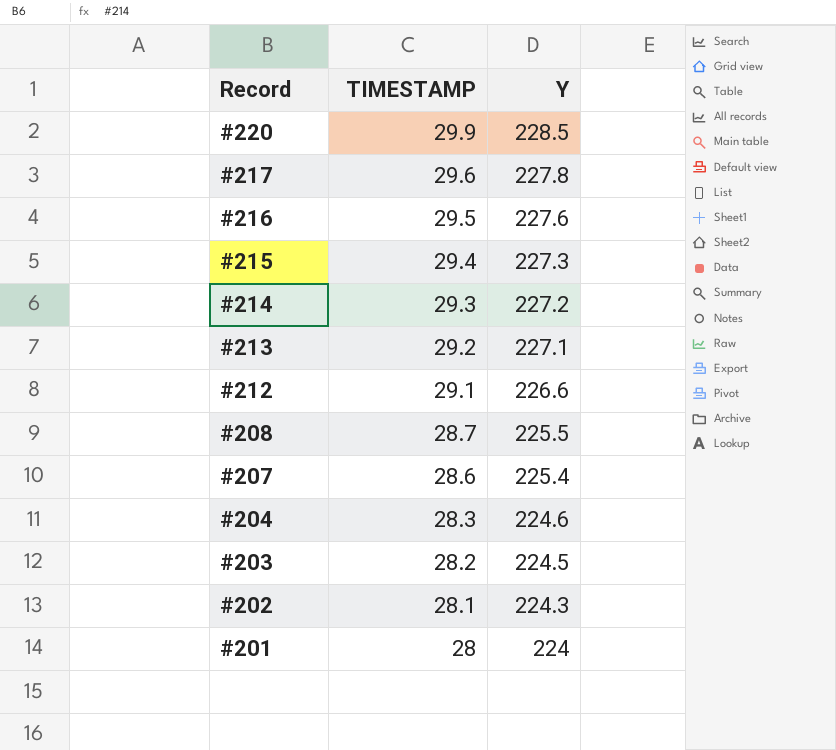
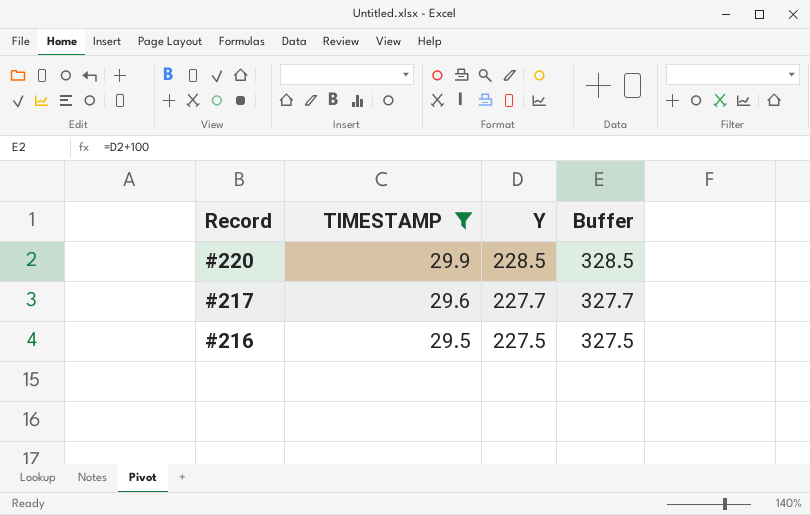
filter: none -> TIMESTAMP >= 29.5
column Buffer | formula: none -> [Y] + 100
#217 | Y: 227.8 -> 227.7
#216 | Y: 227.6 -> 227.5

